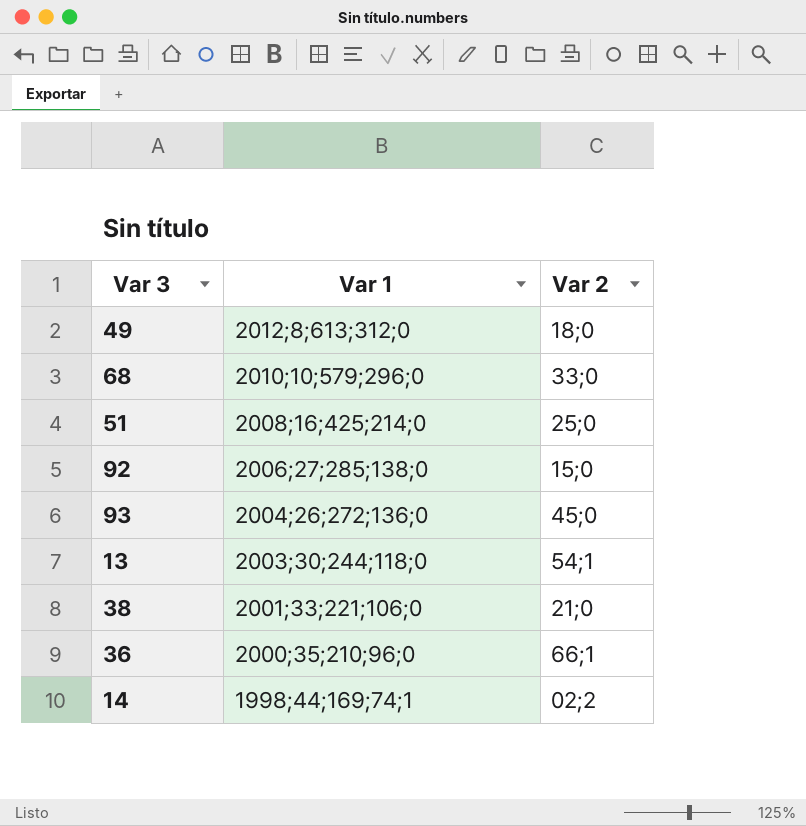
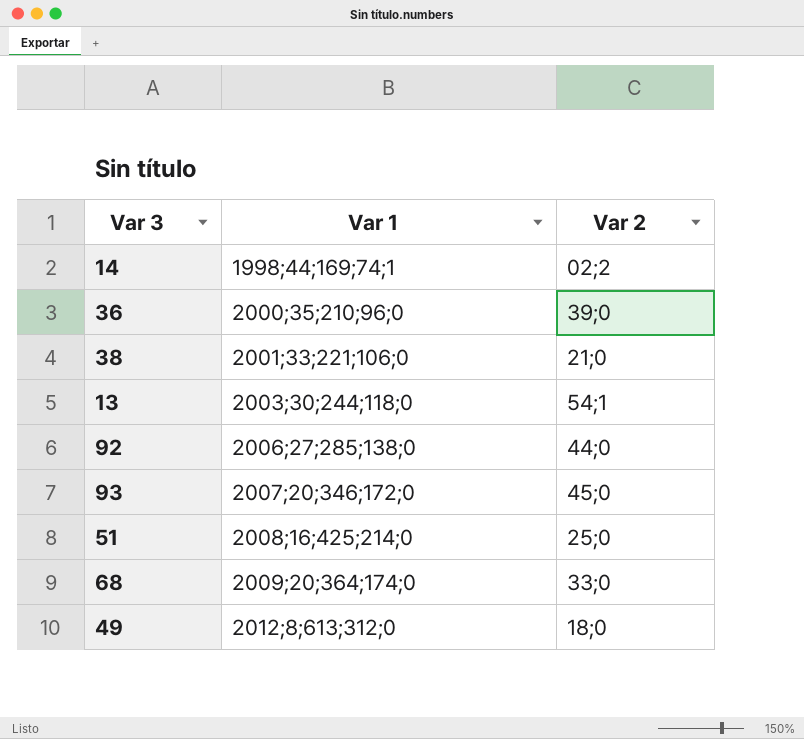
row order: Var 1 descending -> Var 1 ascending
36 | Var 2: 66;1 -> 39;0
92 | Var 2: 15;0 -> 44;0
93 | Var 1: 2004;26;272;136;0 -> 2007;20;346;172;0
68 | Var 1: 2010;10;579;296;0 -> 2009;20;364;174;0

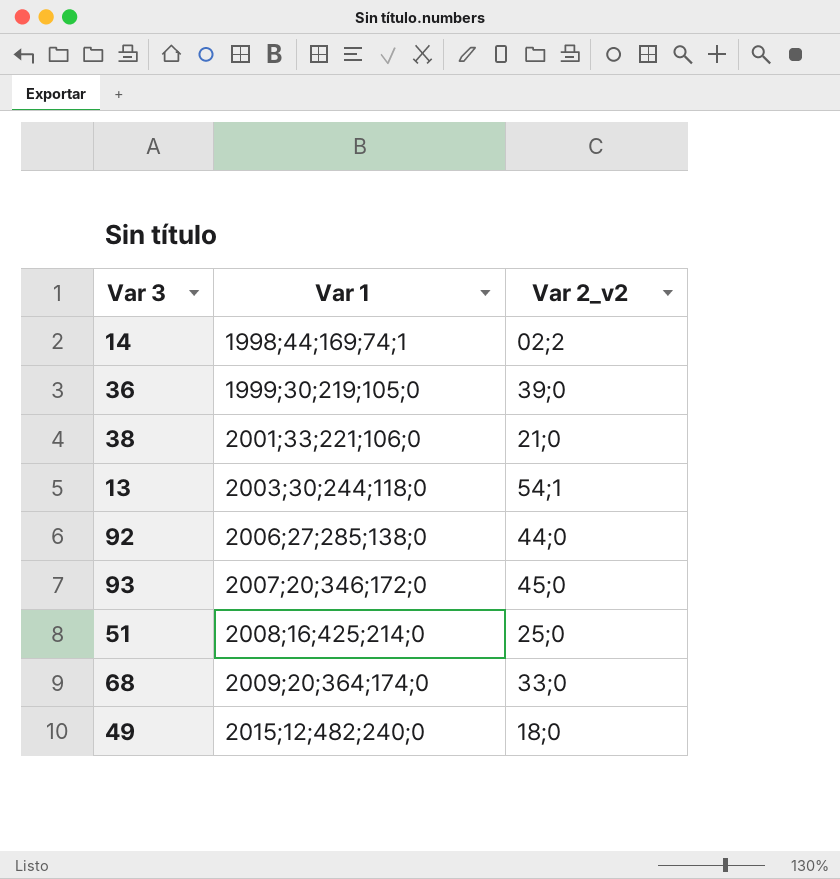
column name: Var 2 -> Var 2_v2
36 | Var 1: 2000;35;210;96;0 -> 1999;30;219;105;0
49 | Var 1: 2012;8;613;312;0 -> 2015;12;482;240;0

